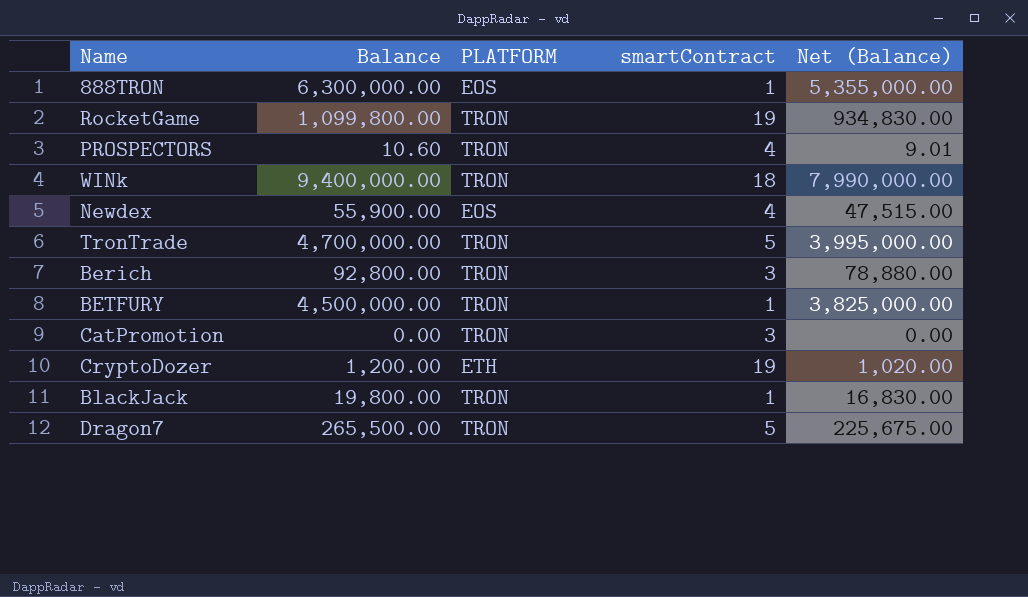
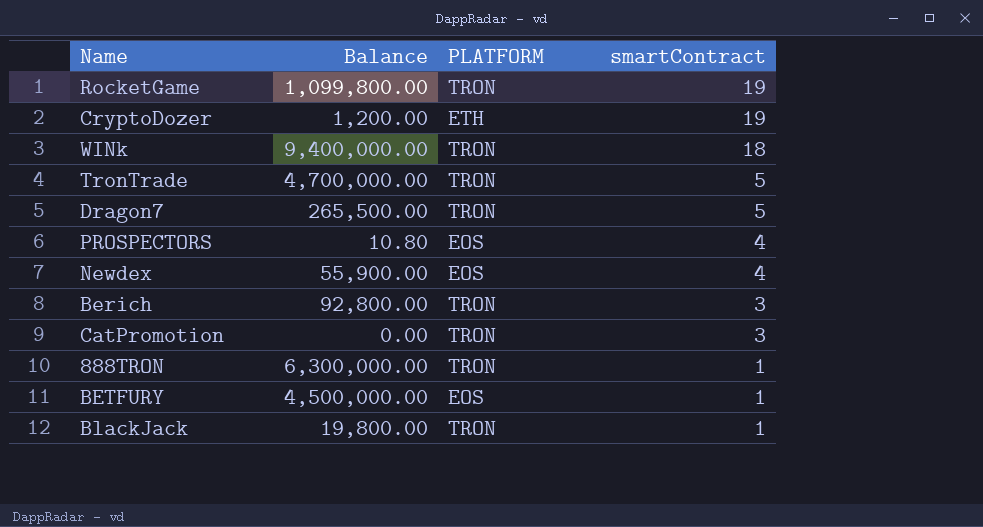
row order: none -> smartContract descending
column Net (Balance) | formula: [Balance] * 0.85 -> none
PROSPECTORS | Balance: 10.60 -> 10.80
PROSPECTORS | PLATFORM: TRON -> EOS
888TRON | PLATFORM: EOS -> TRON
BETFURY | PLATFORM: TRON -> EOS

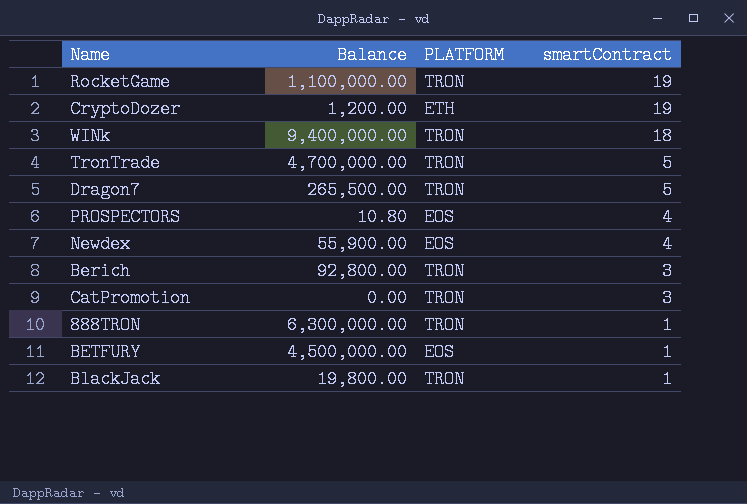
RocketGame | Balance: 1,099,800.00 -> 1,100,000.00

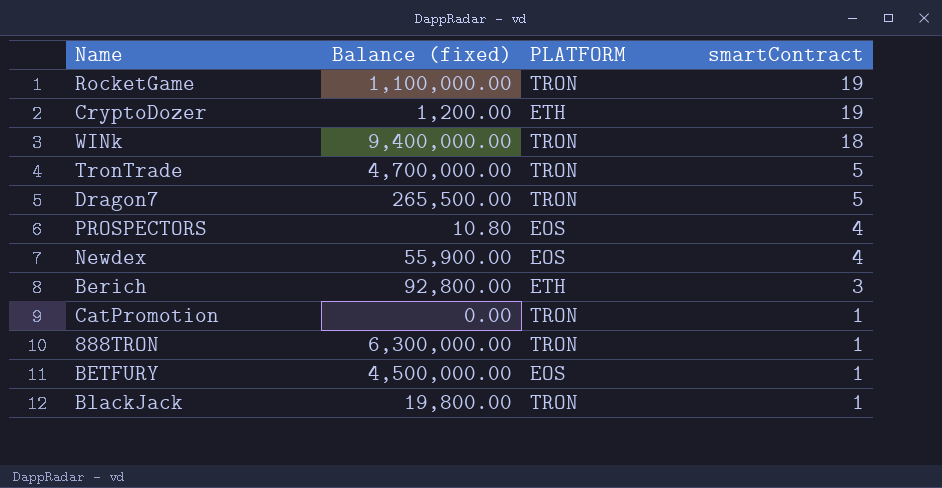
column name: Balance -> Balance (fixed)
Berich | PLATFORM: TRON -> ETH
CatPromotion | smartContract: 3 -> 1

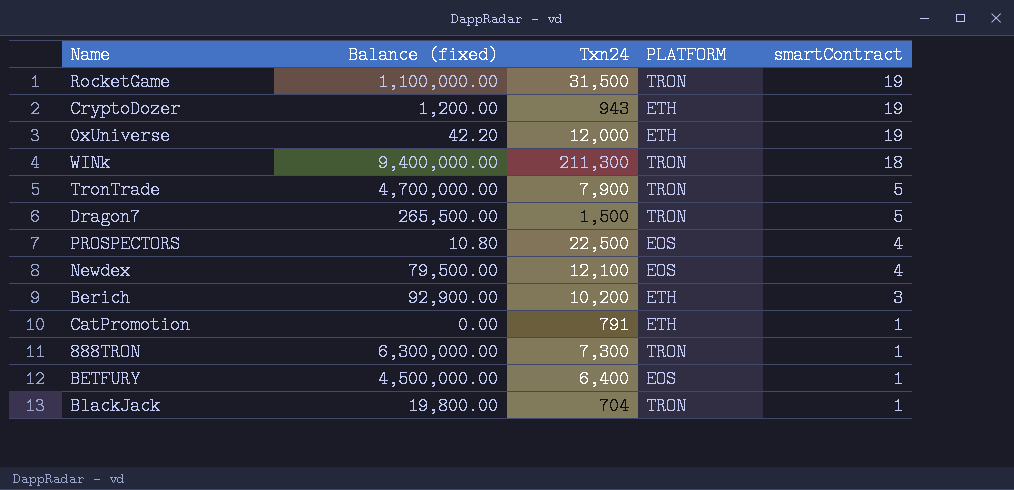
column Txn24 | position: none -> 3
row 0xUniverse: none -> 42.20 | 12,000 | ETH | 19
Newdex | Balance (fixed): 55,900.00 -> 79,500.00
Berich | Balance (fixed): 92,800.00 -> 92,900.00
CatPromotion | PLATFORM: TRON -> ETH

